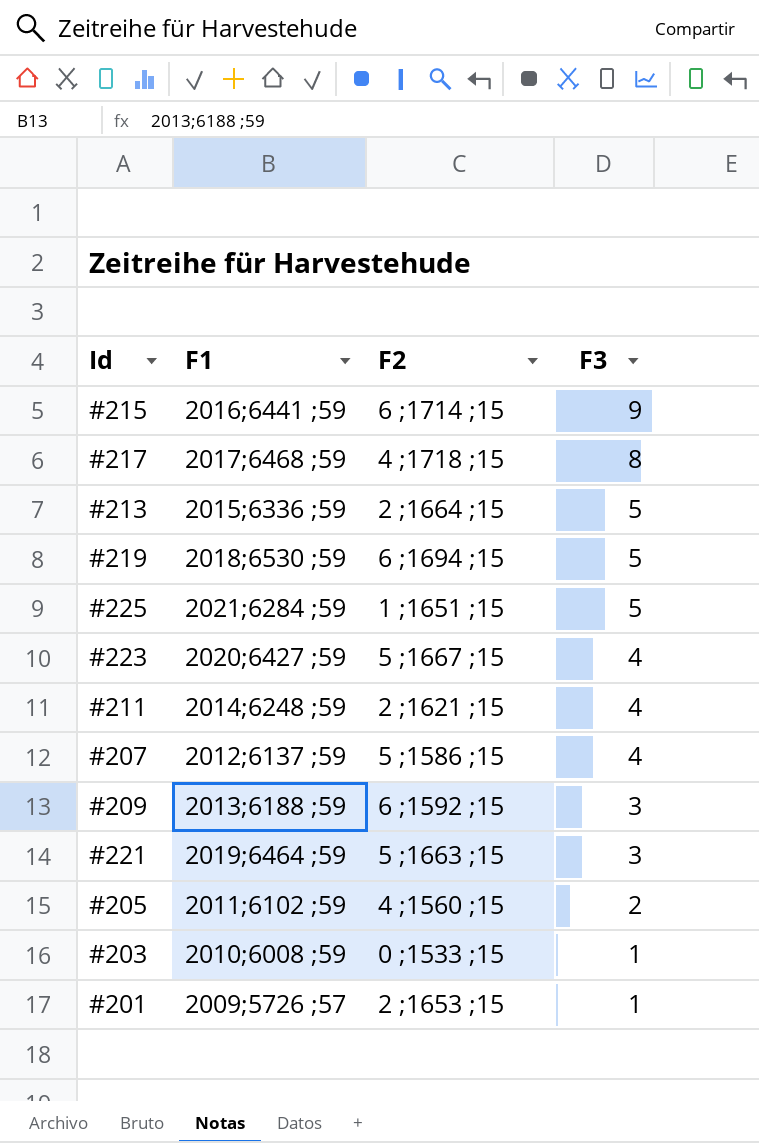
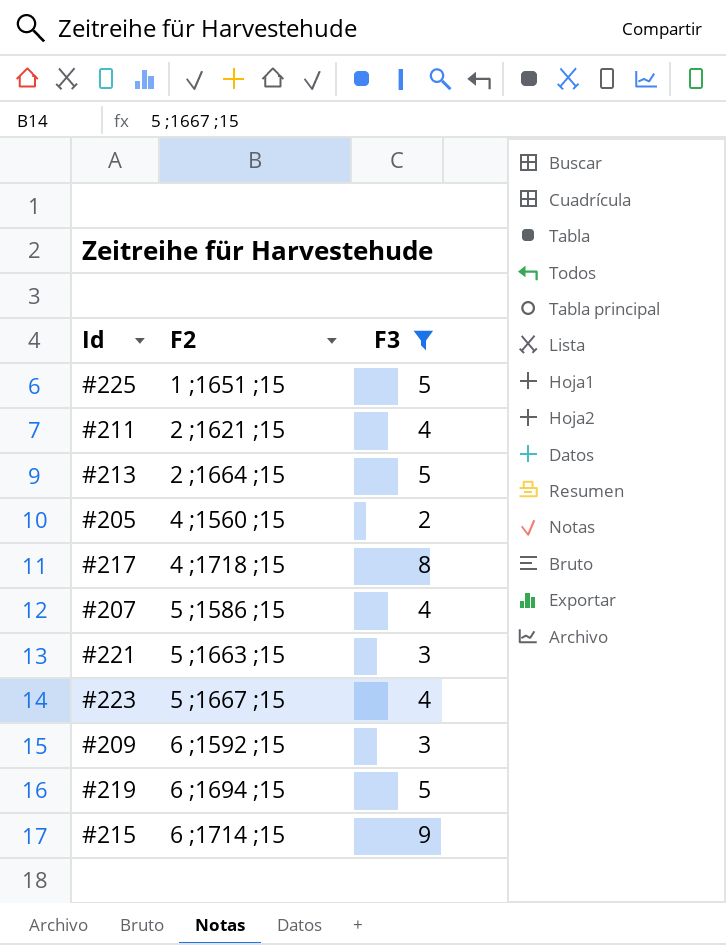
filter: none -> F3 != 1
row order: F3 descending -> F2 ascending
column F1 | position: 2 -> none

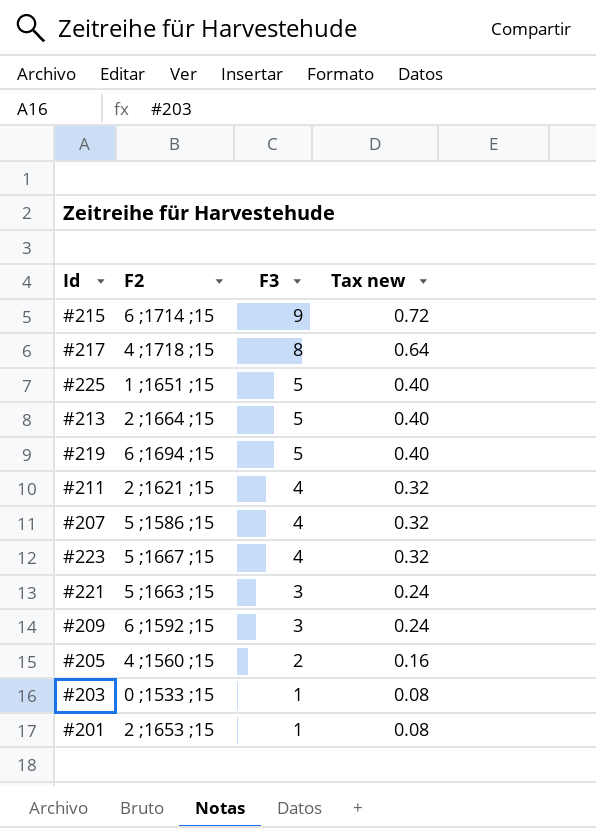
filter: F3 != 1 -> none
row order: F2 ascending -> F3 descending
column Tax new | formula: none -> [F3] * 0.08

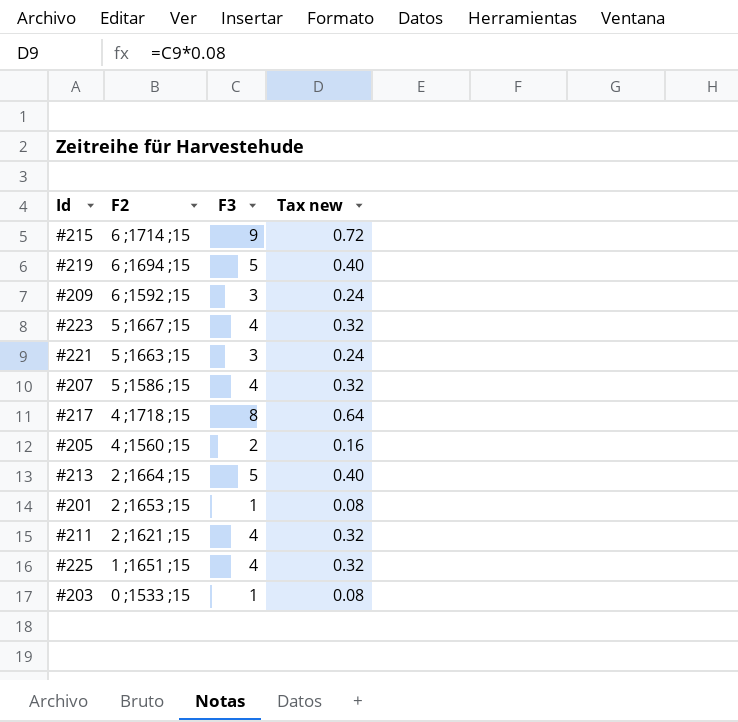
row order: F3 descending -> F2 descending
#225 | F3: 5 -> 4
#225 | Tax new: 0.40 -> 0.32

